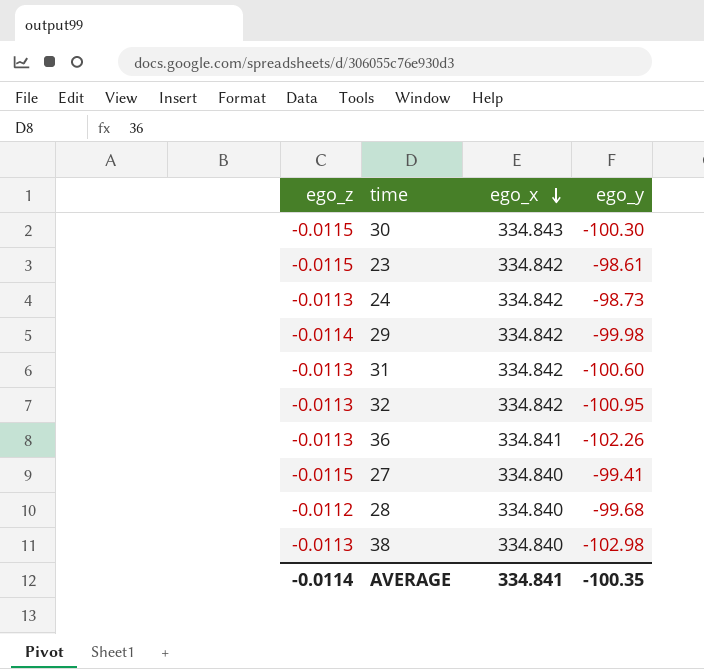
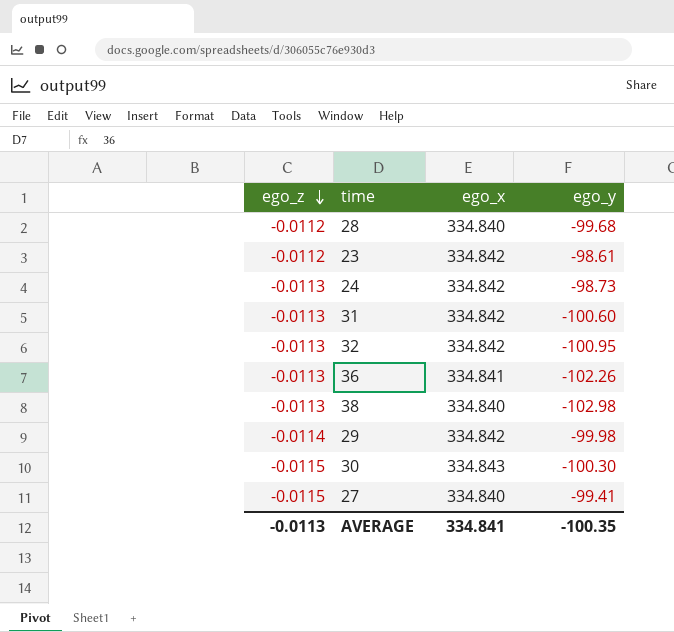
row order: ego_x descending -> ego_z descending
23 | ego_z: -0.0115 -> -0.0112
AVERAGE | ego_z: -0.0114 -> -0.0113

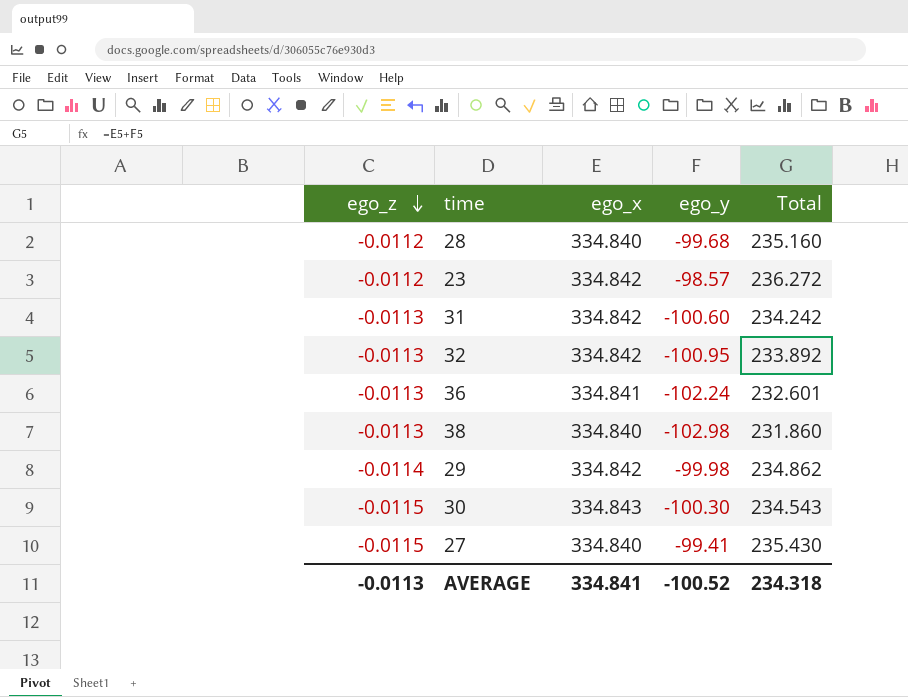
column Total | formula: none -> [ego_x] + [ego_y]
row 24: -0.0113 | 334.842 | -98.73 -> none
23 | ego_y: -98.61 -> -98.57
36 | ego_y: -102.26 -> -102.24
AVERAGE | ego_y: -100.35 -> -100.52

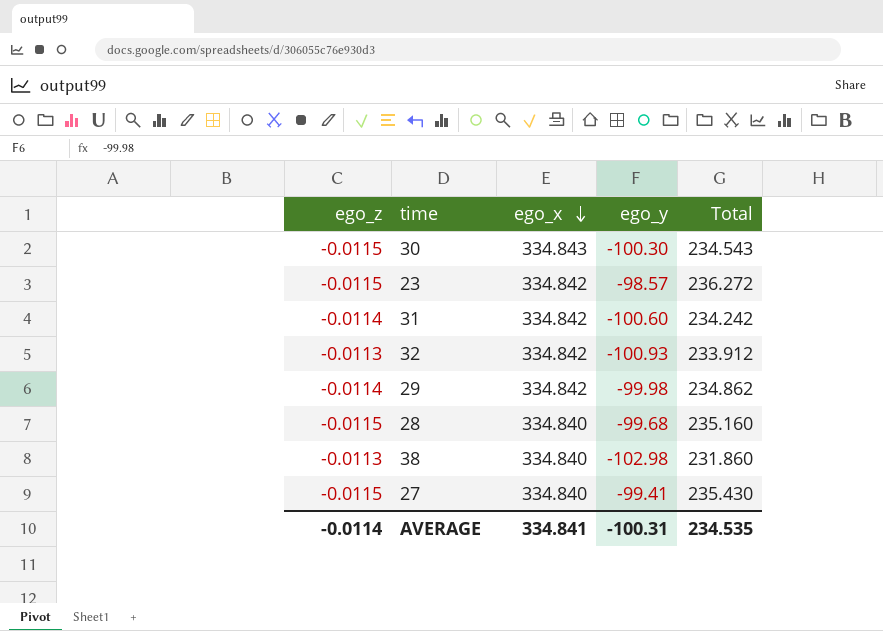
row order: ego_z descending -> ego_x descending
row 36: -0.0113 | 334.841 | -102.24 | 232.601 -> none
23 | ego_z: -0.0112 -> -0.0115
31 | ego_z: -0.0113 -> -0.0114
32 | ego_y: -100.95 -> -100.93
32 | Total: 233.892 -> 233.912
28 | ego_z: -0.0112 -> -0.0115
AVERAGE | ego_z: -0.0113 -> -0.0114
AVERAGE | ego_y: -100.52 -> -100.31
AVERAGE | Total: 234.318 -> 234.535

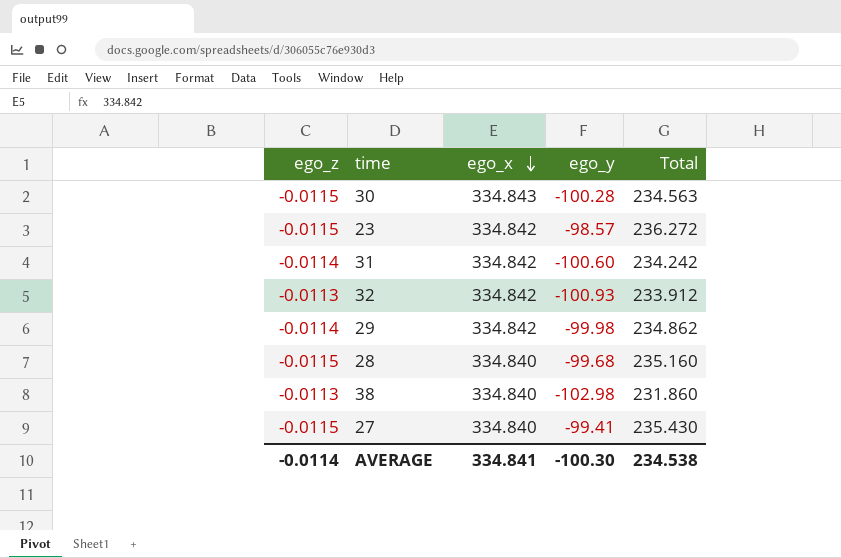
30 | ego_y: -100.30 -> -100.28
30 | Total: 234.543 -> 234.563
AVERAGE | ego_y: -100.31 -> -100.30
AVERAGE | Total: 234.535 -> 234.538

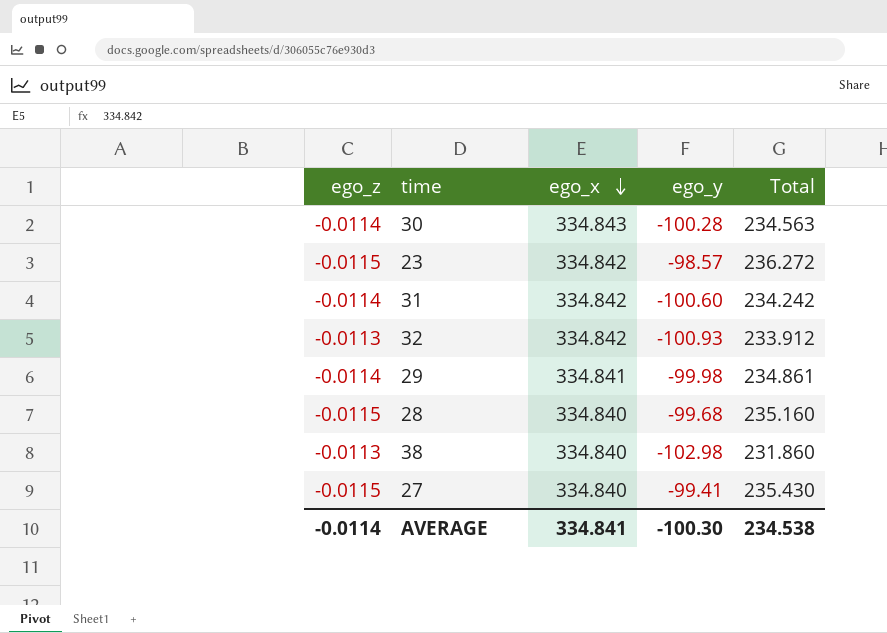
30 | ego_z: -0.0115 -> -0.0114
29 | ego_x: 334.842 -> 334.841
29 | Total: 234.862 -> 234.861

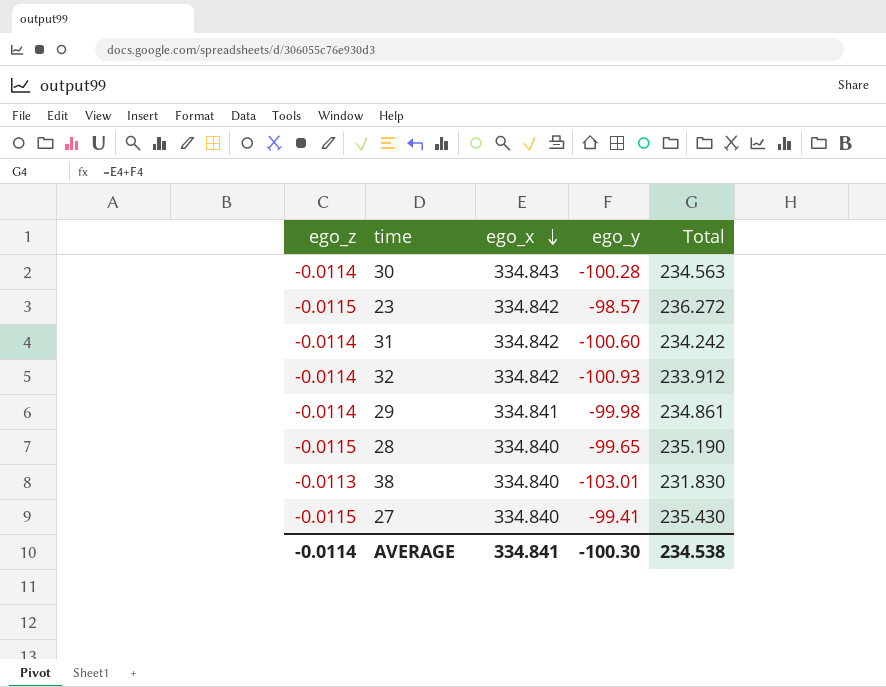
32 | ego_z: -0.0113 -> -0.0114
28 | ego_y: -99.68 -> -99.65
28 | Total: 235.160 -> 235.190
38 | ego_y: -102.98 -> -103.01
38 | Total: 231.860 -> 231.830

